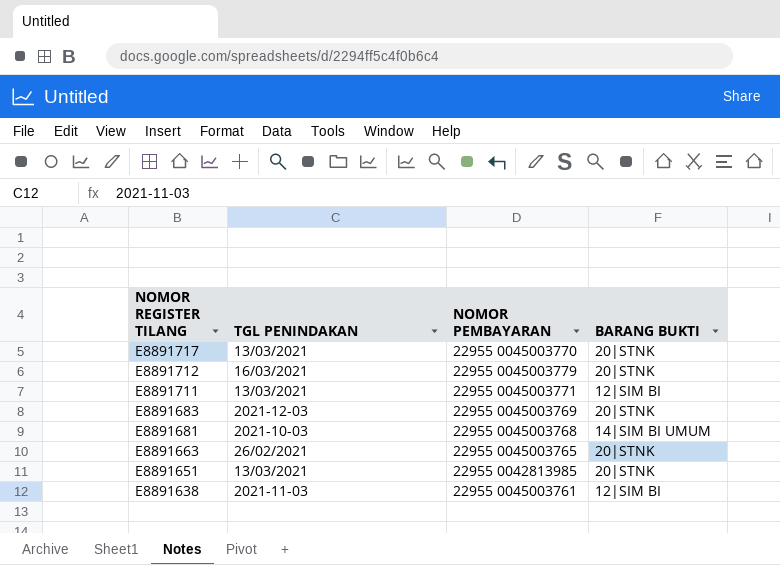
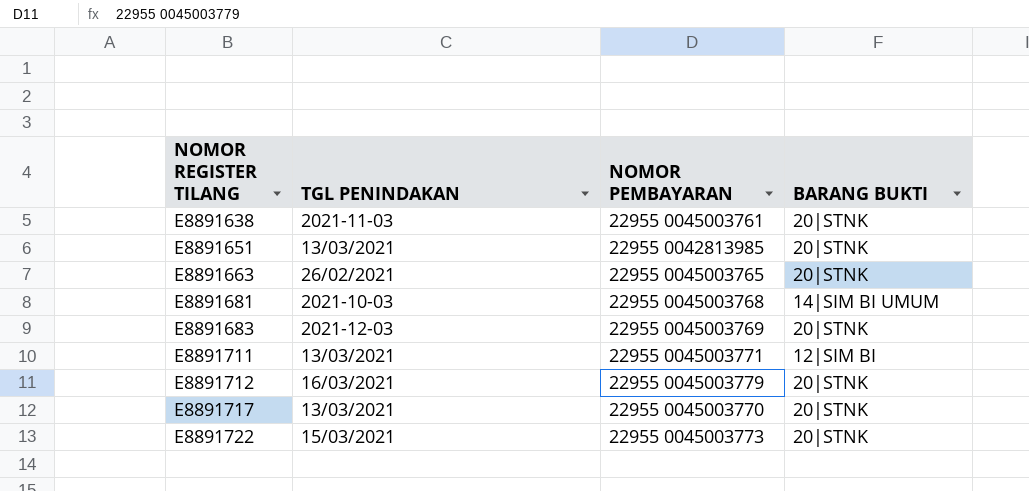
row order: NOMOR REGISTER TILANG descending -> NOMOR REGISTER TILANG ascending
E8891638 | BARANG BUKTI: 12|SIM BI -> 20|STNK
row E8891722: none -> 15/03/2021 | 22955 0045003773 | 20|STNK

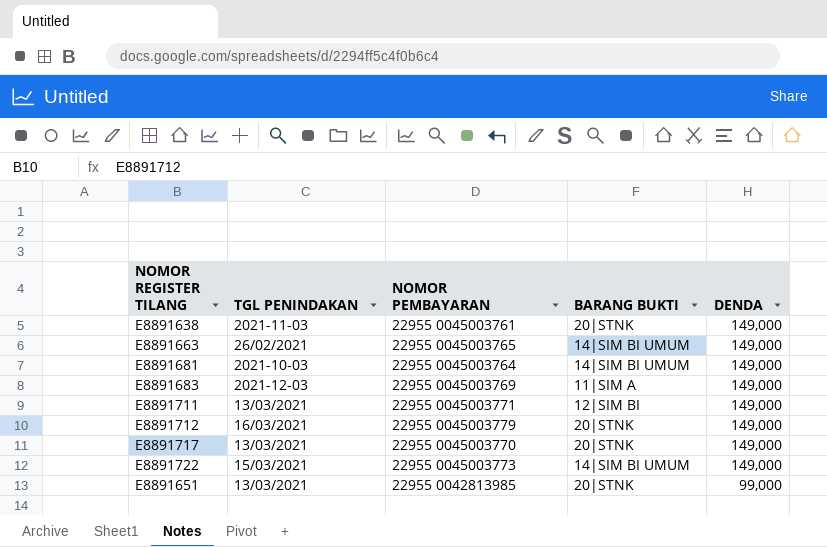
row order: NOMOR REGISTER TILANG ascending -> DENDA descending
column DENDA | position: none -> 5
E8891663 | BARANG BUKTI: 20|STNK -> 14|SIM BI UMUM
E8891681 | NOMOR PEMBAYARAN: 22955 0045003768 -> 22955 0045003764
E8891683 | BARANG BUKTI: 20|STNK -> 11|SIM A
E8891722 | BARANG BUKTI: 20|STNK -> 14|SIM BI UMUM

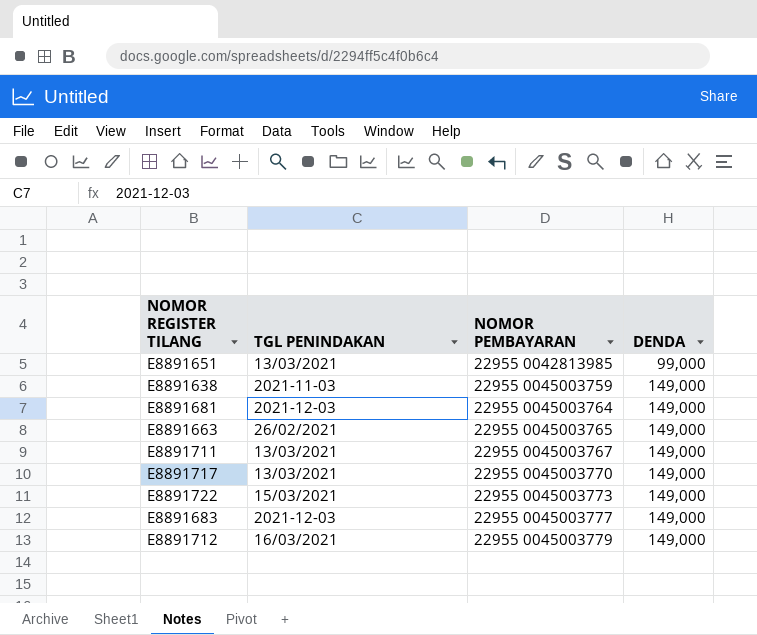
row order: DENDA descending -> NOMOR PEMBAYARAN ascending
column BARANG BUKTI | position: 4 -> none
E8891638 | NOMOR PEMBAYARAN: 22955 0045003761 -> 22955 0045003759
E8891681 | TGL PENINDAKAN: 2021-10-03 -> 2021-12-03
E8891711 | NOMOR PEMBAYARAN: 22955 0045003771 -> 22955 0045003767
E8891683 | NOMOR PEMBAYARAN: 22955 0045003769 -> 22955 0045003777

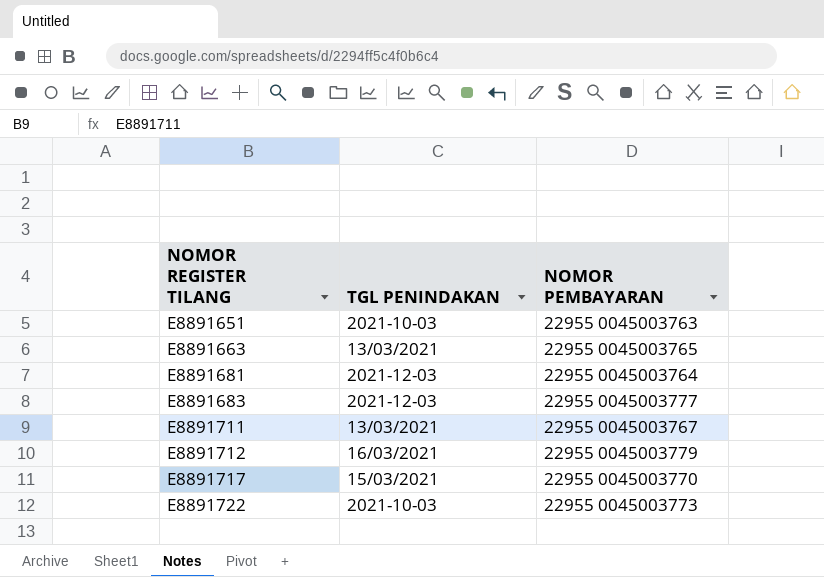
row order: NOMOR PEMBAYARAN ascending -> NOMOR REGISTER TILANG ascending
column DENDA | position: 4 -> none
row E8891638: 2021-11-03 | 22955 0045003759 | 149,000 -> none
E8891651 | TGL PENINDAKAN: 13/03/2021 -> 2021-10-03
E8891651 | NOMOR PEMBAYARAN: 22955 0042813985 -> 22955 0045003763
E8891663 | TGL PENINDAKAN: 26/02/2021 -> 13/03/2021
E8891717 | TGL PENINDAKAN: 13/03/2021 -> 15/03/2021
E8891722 | TGL PENINDAKAN: 15/03/2021 -> 2021-10-03

